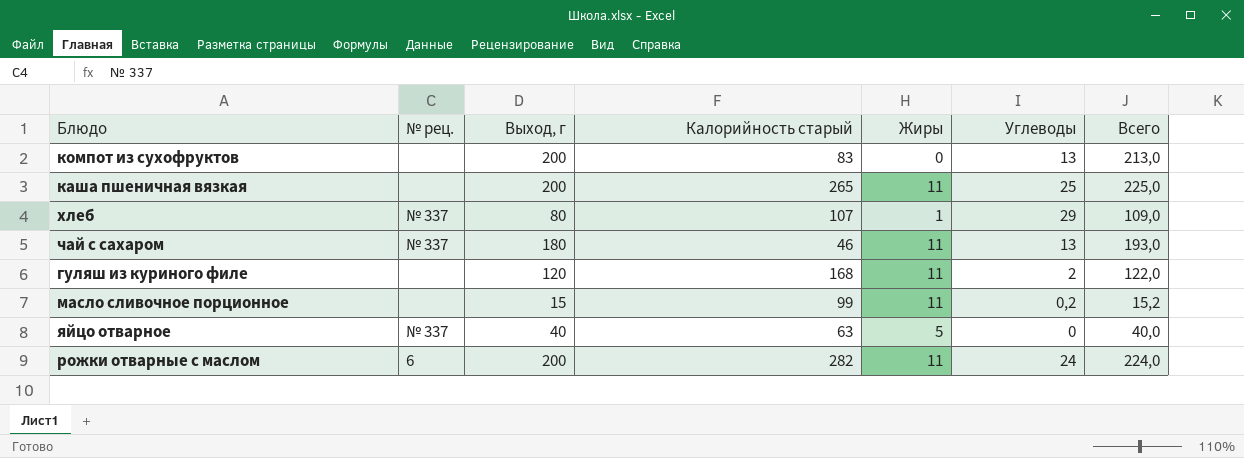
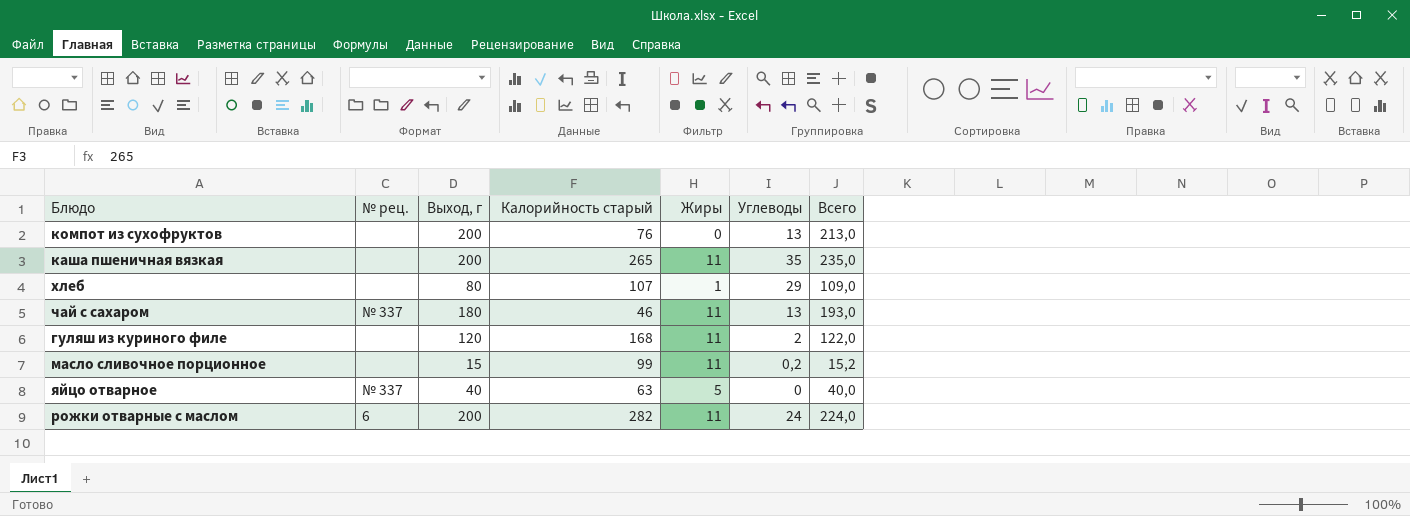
компот из сухофруктов | Калорийность старый: 83 -> 76
каша пшеничная вязкая | Углеводы: 25 -> 35
каша пшеничная вязкая | Всего: 225,0 -> 235,0
хлеб | № рец.: № 337 -> none

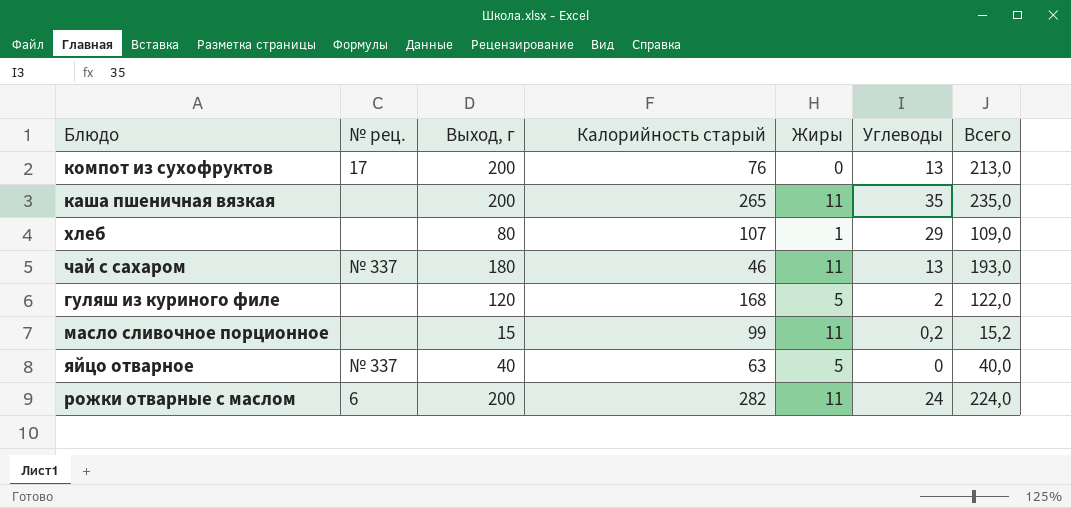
компот из сухофруктов | № рец.: none -> 17
гуляш из куриного филе | Жиры: 11 -> 5

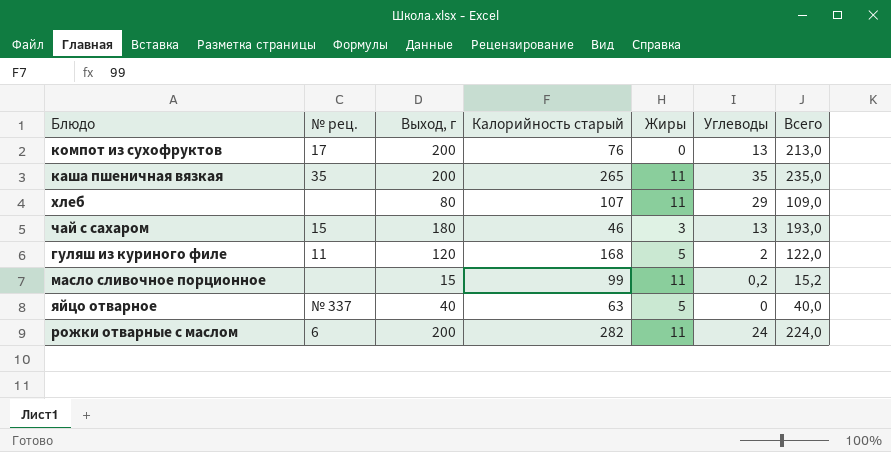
каша пшеничная вязкая | № рец.: none -> 35
хлеб | Жиры: 1 -> 11
чай с сахаром | № рец.: № 337 -> 15
чай с сахаром | Жиры: 11 -> 3
гуляш из куриного филе | № рец.: none -> 11

